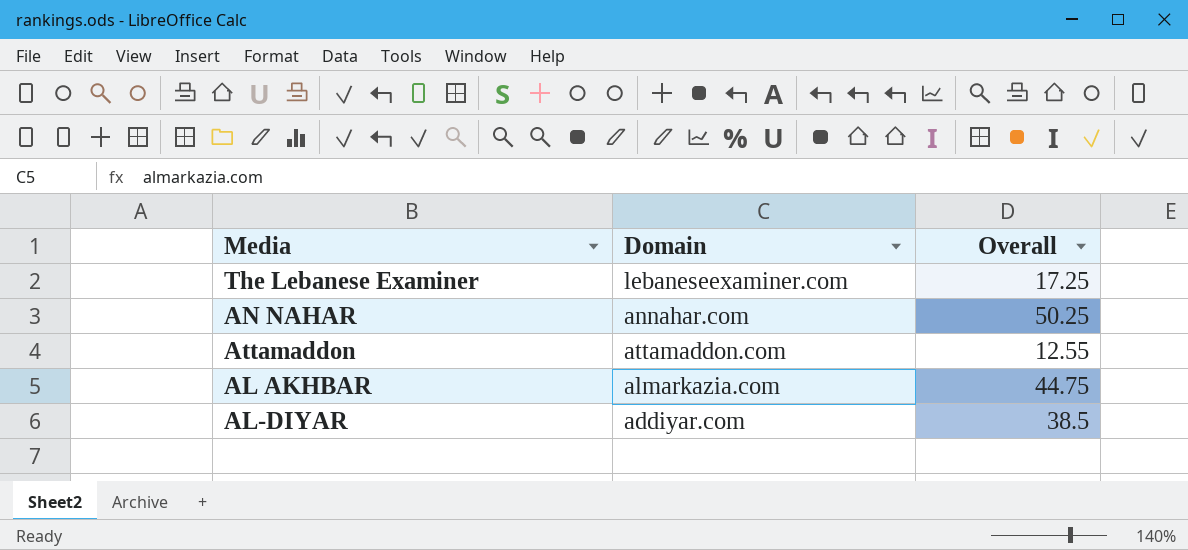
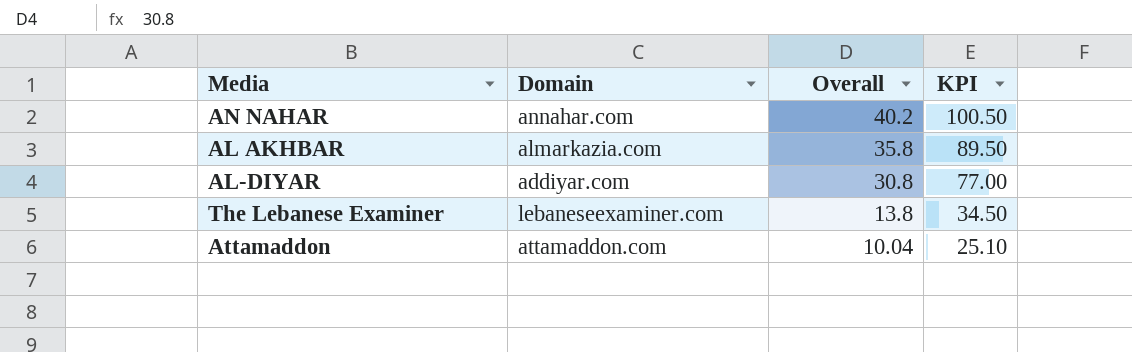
row order: none -> Overall descending
column KPI | formula: none -> [Overall] * 2.5
AN NAHAR | Overall: 50.25 -> 40.2
AL AKHBAR | Overall: 44.75 -> 35.8
AL-DIYAR | Overall: 38.5 -> 30.8
The Lebanese Examiner | Overall: 17.25 -> 13.8
Attamaddon | Overall: 12.55 -> 10.04

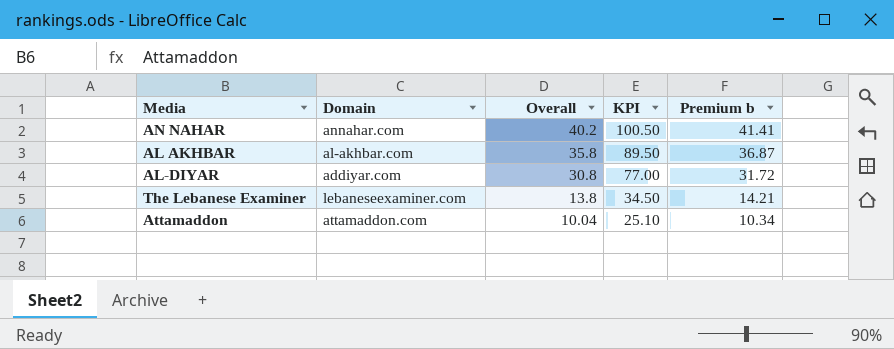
column Premium b | formula: none -> [Overall] * 1.03
AL AKHBAR | Domain: almarkazia.com -> al-akhbar.com

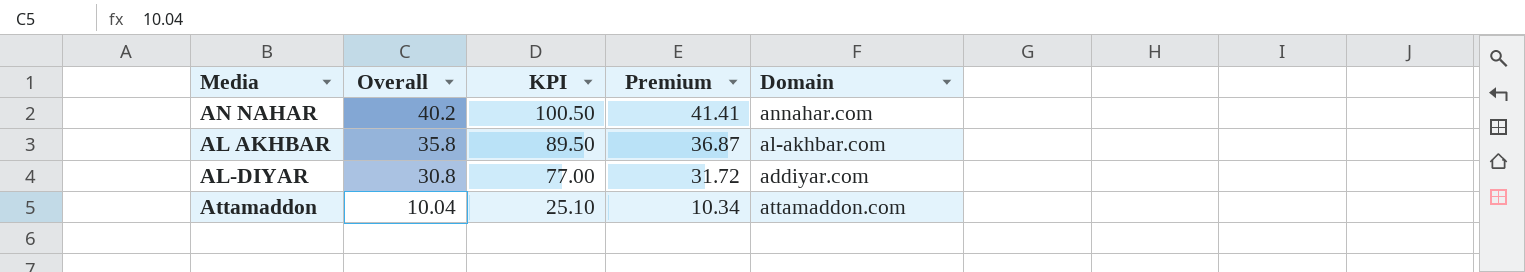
column name: Premium b -> Premium
column Domain | position: 2 -> 5
row The Lebanese Examiner: lebaneseexaminer.com | 13.8 | 34.50 | 14.21 -> none

